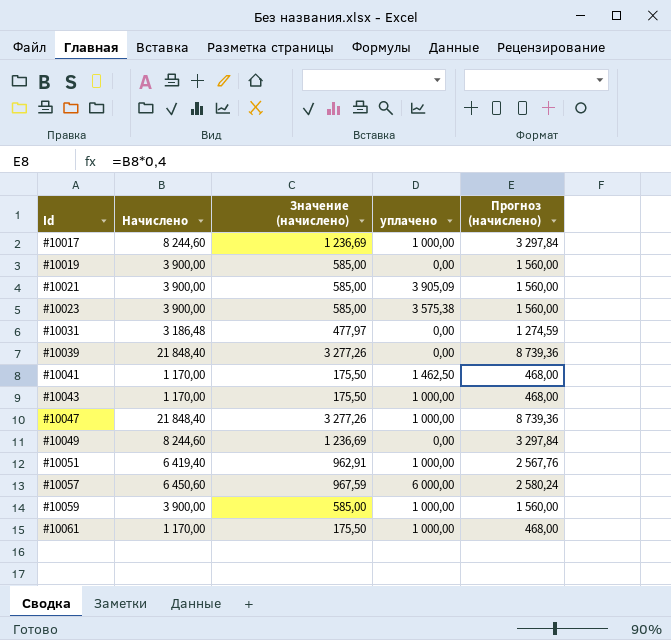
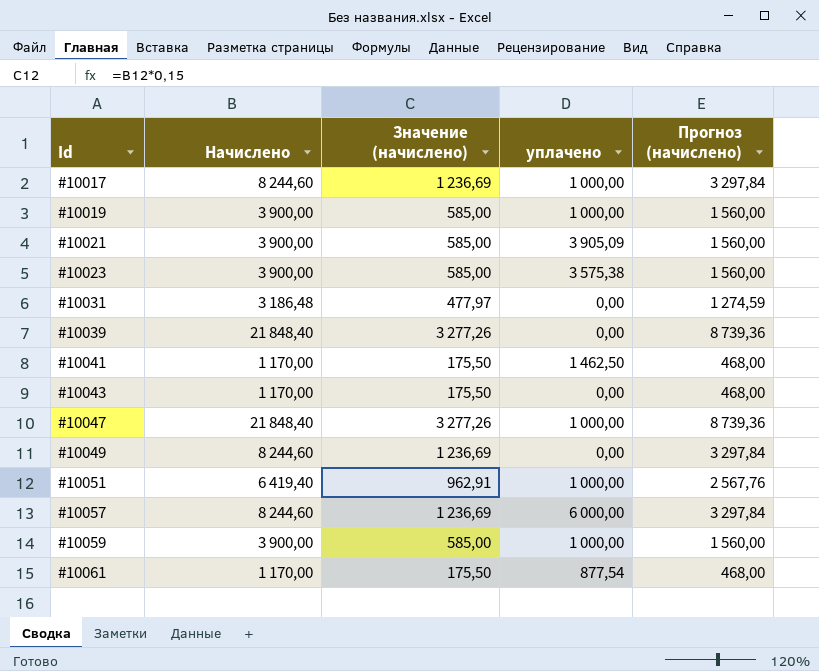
#10019 | уплачено: 0,00 -> 1 000,00
#10043 | уплачено: 1 000,00 -> 0,00
#10057 | Начислено: 6 450,60 -> 8 244,60
#10057 | Значение (начислено): 967,59 -> 1 236,69
#10057 | Прогноз (начислено): 2 580,24 -> 3 297,84
#10061 | уплачено: 1 000,00 -> 877,54

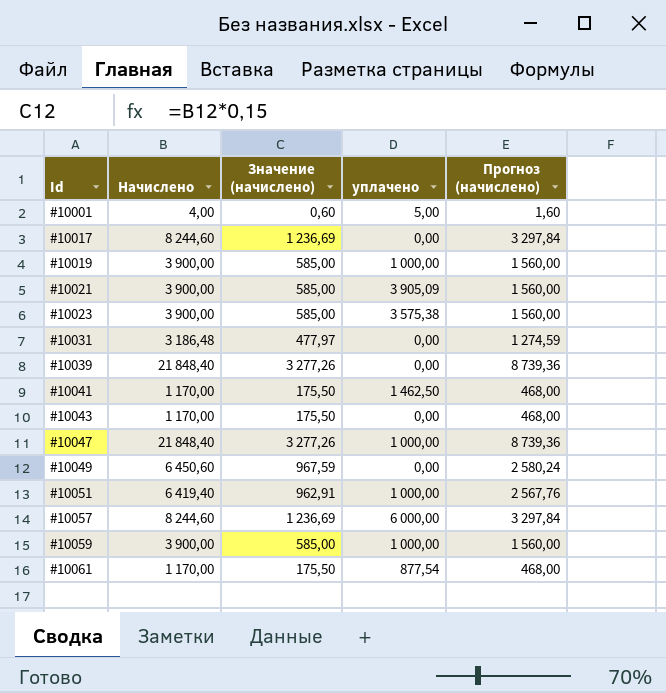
row #10001: none -> 4,00 | 0,60 | 5,00 | 1,60
#10017 | уплачено: 1 000,00 -> 0,00
#10049 | Начислено: 8 244,60 -> 6 450,60
#10049 | Значение (начислено): 1 236,69 -> 967,59
#10049 | Прогноз (начислено): 3 297,84 -> 2 580,24

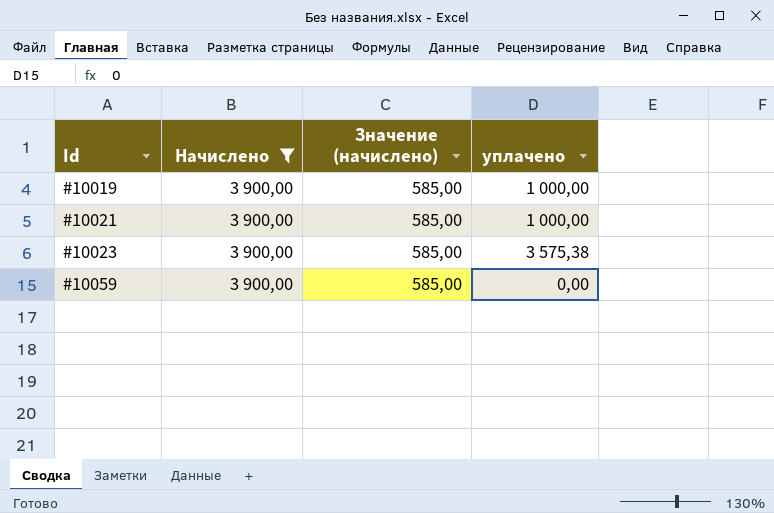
filter: none -> Начислено = 3 900,00
column Прогноз (начислено) | formula: [Начислено] * 0,4 -> none
#10021 | уплачено: 3 905,09 -> 1 000,00
#10059 | уплачено: 1 000,00 -> 0,00

